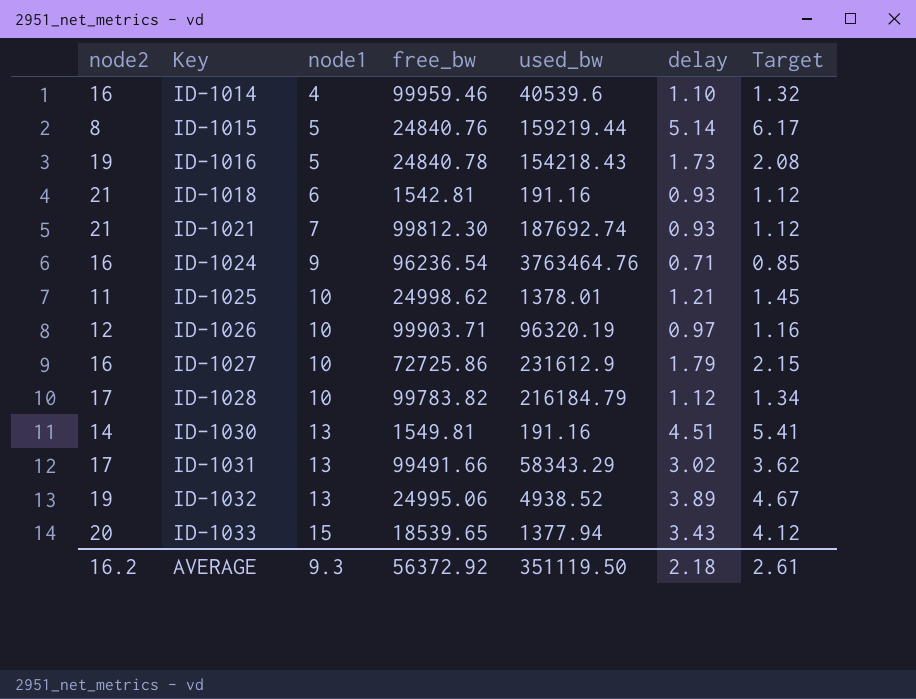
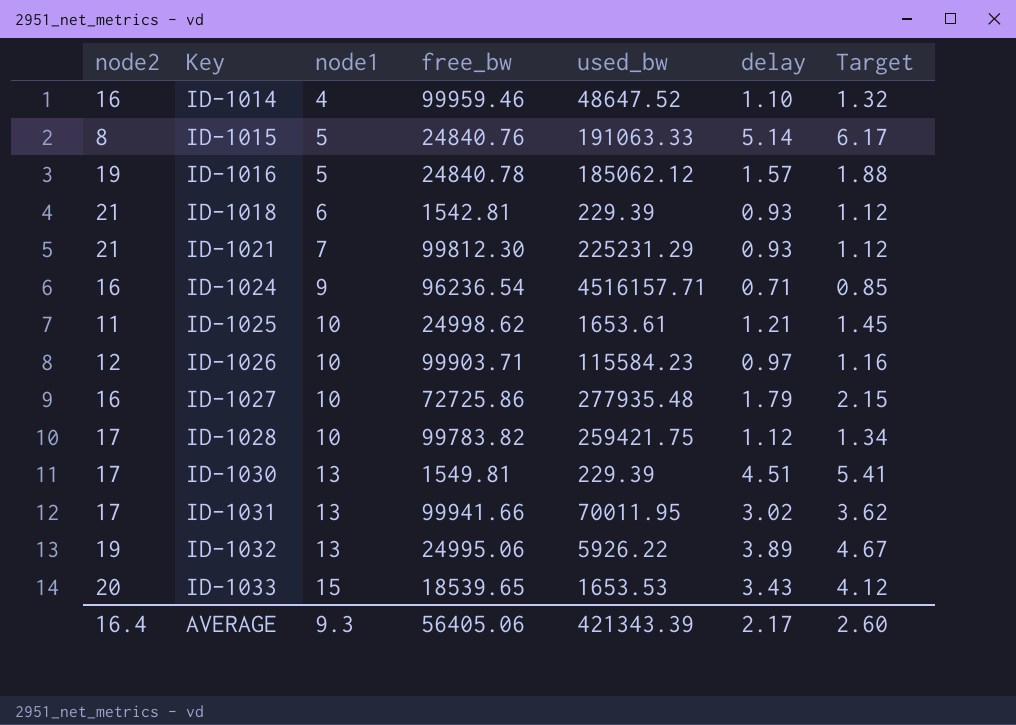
ID-1014 | used_bw: 40539.6 -> 48647.52
ID-1015 | used_bw: 159219.44 -> 191063.33
ID-1016 | used_bw: 154218.43 -> 185062.12
ID-1016 | delay: 1.73 -> 1.57
ID-1016 | Target: 2.08 -> 1.88
ID-1018 | used_bw: 191.16 -> 229.39
ID-1021 | used_bw: 187692.74 -> 225231.29
ID-1024 | used_bw: 3763464.76 -> 4516157.71
ID-1025 | used_bw: 1378.01 -> 1653.61
ID-1026 | used_bw: 96320.19 -> 115584.23
ID-1027 | used_bw: 231612.9 -> 277935.48
ID-1028 | used_bw: 216184.79 -> 259421.75
ID-1030 | node2: 14 -> 17
ID-1030 | used_bw: 191.16 -> 229.39
ID-1031 | free_bw: 99491.66 -> 99941.66
ID-1031 | used_bw: 58343.29 -> 70011.95
ID-1032 | used_bw: 4938.52 -> 5926.22
ID-1033 | used_bw: 1377.94 -> 1653.53
AVERAGE | node2: 16.2 -> 16.4
AVERAGE | free_bw: 56372.92 -> 56405.06
AVERAGE | used_bw: 351119.50 -> 421343.39
AVERAGE | delay: 2.18 -> 2.17
AVERAGE | Target: 2.61 -> 2.60

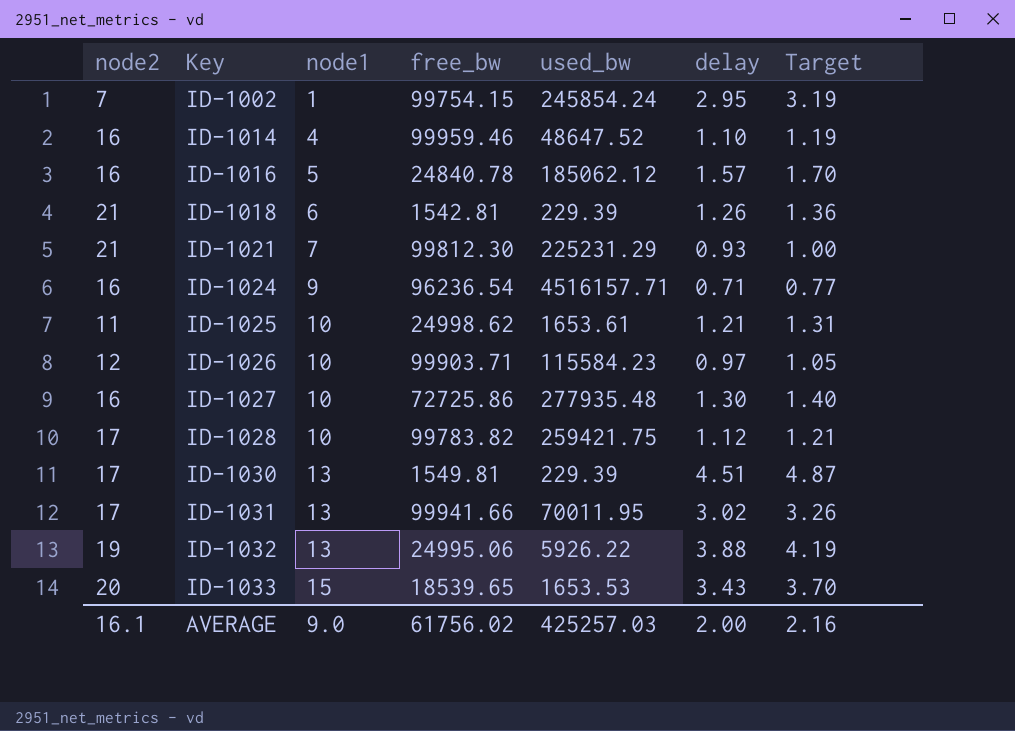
column Target | formula: [delay] * 1.2 -> [delay] * 1.08
row ID-1015: 8 | 5 | 24840.76 | 191063.33 | 5.14 | 6.17 -> none
row ID-1002: none -> 7 | 1 | 99754.15 | 245854.24 | 2.95 | 3.19
ID-1016 | node2: 19 -> 16
ID-1018 | delay: 0.93 -> 1.26
ID-1027 | delay: 1.79 -> 1.30
ID-1032 | delay: 3.89 -> 3.88
AVERAGE | node2: 16.4 -> 16.1
AVERAGE | node1: 9.3 -> 9.0
AVERAGE | free_bw: 56405.06 -> 61756.02
AVERAGE | used_bw: 421343.39 -> 425257.03
AVERAGE | delay: 2.17 -> 2.00
AVERAGE | Target: 2.60 -> 2.16

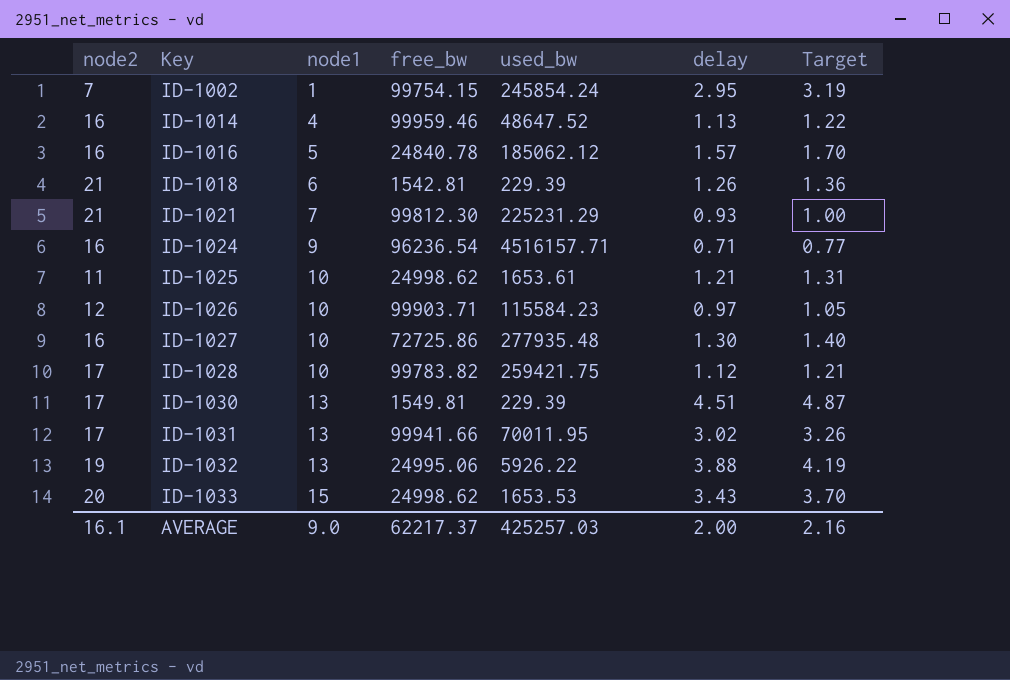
ID-1014 | delay: 1.10 -> 1.13
ID-1014 | Target: 1.19 -> 1.22
ID-1033 | free_bw: 18539.65 -> 24998.62
AVERAGE | free_bw: 61756.02 -> 62217.37

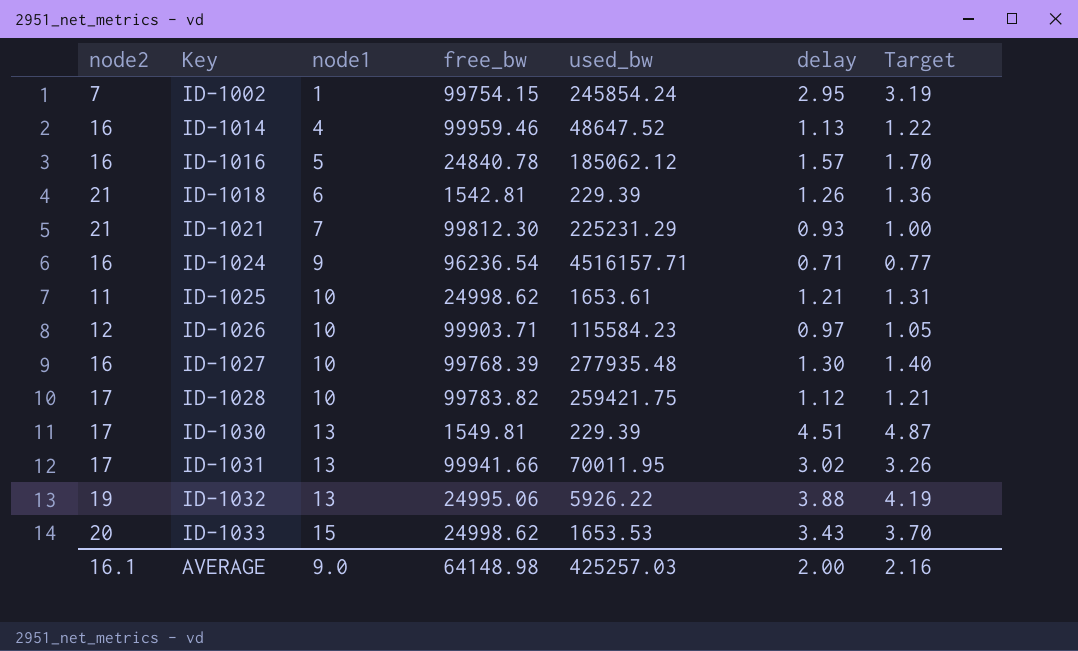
ID-1027 | free_bw: 72725.86 -> 99768.39
AVERAGE | free_bw: 62217.37 -> 64148.98

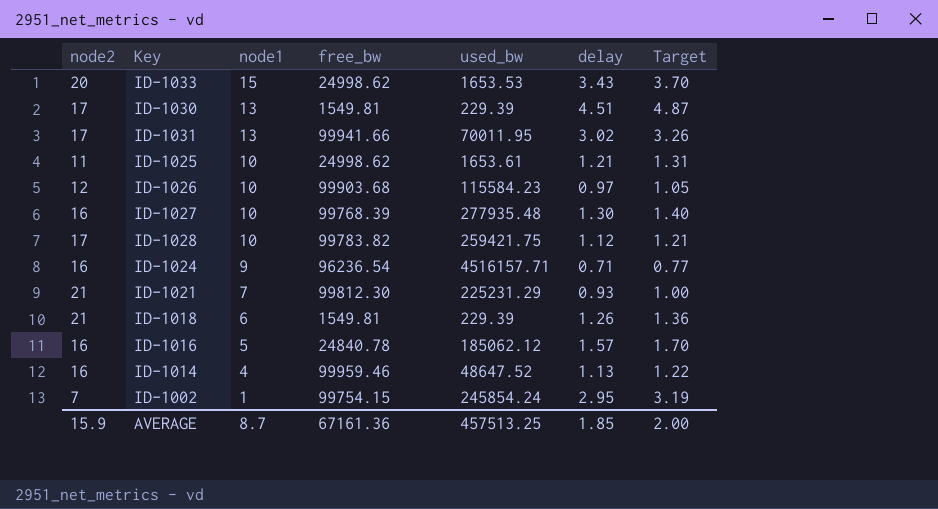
row order: Key ascending -> node1 descending
row ID-1032: 19 | 13 | 24995.06 | 5926.22 | 3.88 | 4.19 -> none
ID-1026 | free_bw: 99903.71 -> 99903.68
ID-1018 | free_bw: 1542.81 -> 1549.81
AVERAGE | node2: 16.1 -> 15.9
AVERAGE | node1: 9.0 -> 8.7
AVERAGE | free_bw: 64148.98 -> 67161.36
AVERAGE | used_bw: 425257.03 -> 457513.25
AVERAGE | delay: 2.00 -> 1.85
AVERAGE | Target: 2.16 -> 2.00

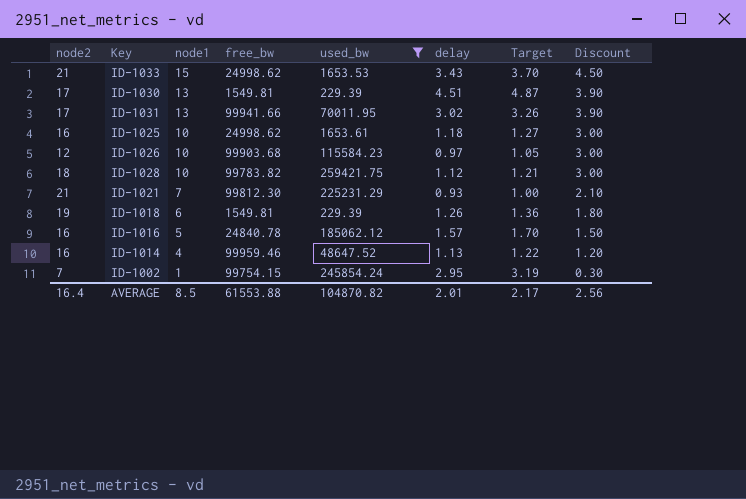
filter: none -> used_bw <= 259421.75
column Discount | formula: none -> [node1] * 0.3
ID-1033 | node2: 20 -> 21
ID-1025 | node2: 11 -> 16
ID-1025 | delay: 1.21 -> 1.18
ID-1025 | Target: 1.31 -> 1.27
ID-1028 | node2: 17 -> 18
ID-1018 | node2: 21 -> 19
AVERAGE | node2: 15.9 -> 16.4
AVERAGE | node1: 8.7 -> 8.5
AVERAGE | free_bw: 67161.36 -> 61553.88
AVERAGE | used_bw: 457513.25 -> 104870.82
AVERAGE | delay: 1.85 -> 2.01
AVERAGE | Target: 2.00 -> 2.17

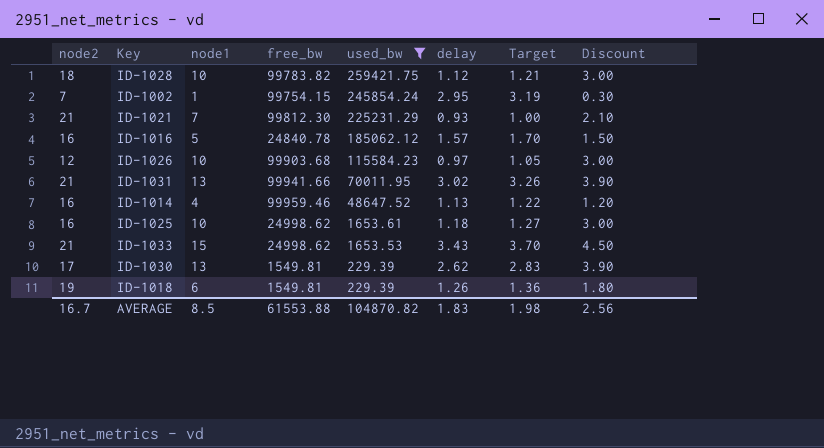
row order: node1 descending -> used_bw descending
ID-1031 | node2: 17 -> 21
ID-1030 | delay: 4.51 -> 2.62
ID-1030 | Target: 4.87 -> 2.83
AVERAGE | node2: 16.4 -> 16.7
AVERAGE | delay: 2.01 -> 1.83
AVERAGE | Target: 2.17 -> 1.98

